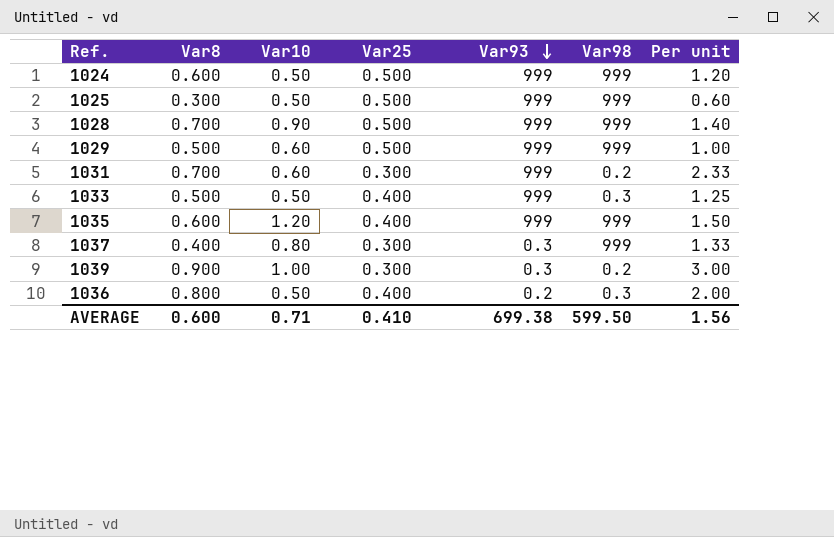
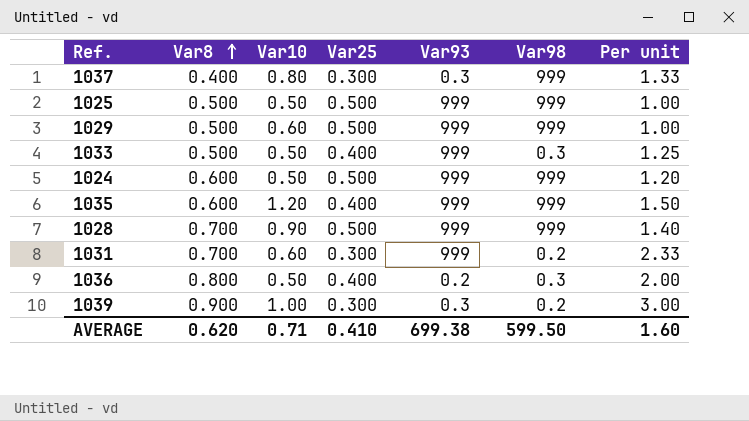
row order: Var93 descending -> Var8 ascending
1025 | Var8: 0.300 -> 0.500
1025 | Per unit: 0.60 -> 1.00
AVERAGE | Var8: 0.600 -> 0.620
AVERAGE | Per unit: 1.56 -> 1.60

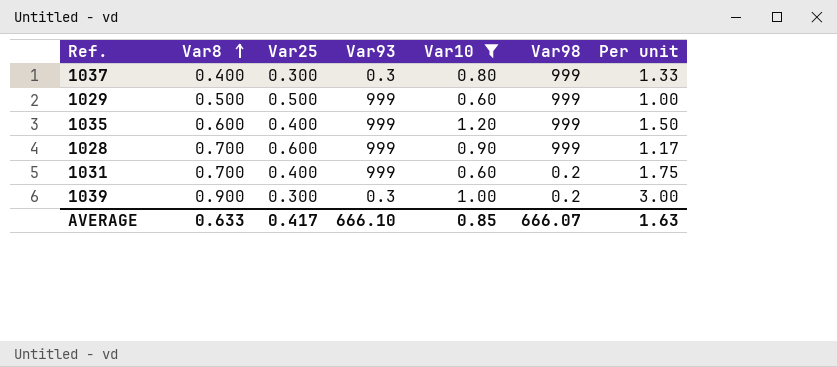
filter: none -> Var10 != 0.50
column Var10 | position: 3 -> 5
1028 | Var25: 0.500 -> 0.600
1028 | Per unit: 1.40 -> 1.17
1031 | Var25: 0.300 -> 0.400
1031 | Per unit: 2.33 -> 1.75
AVERAGE | Var8: 0.620 -> 0.633
AVERAGE | Var25: 0.410 -> 0.417
AVERAGE | Var93: 699.38 -> 666.10
AVERAGE | Var10: 0.71 -> 0.85
AVERAGE | Var98: 599.50 -> 666.07
AVERAGE | Per unit: 1.60 -> 1.63

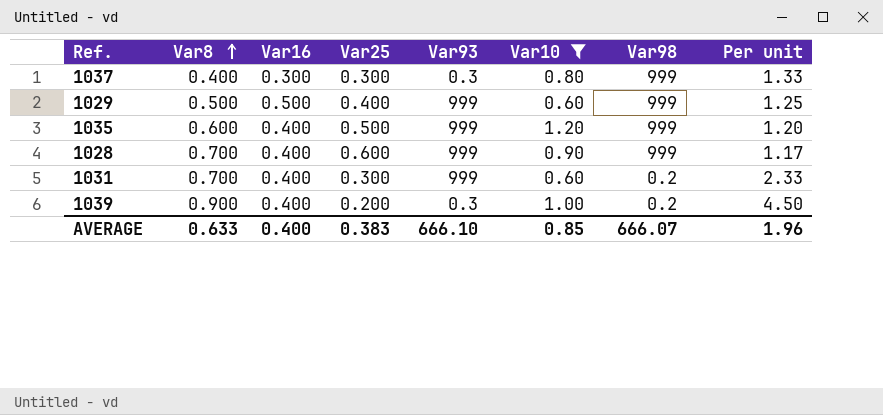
column Var16 | position: none -> 3
1029 | Var25: 0.500 -> 0.400
1029 | Per unit: 1.00 -> 1.25
1035 | Var25: 0.400 -> 0.500
1035 | Per unit: 1.50 -> 1.20
1031 | Var25: 0.400 -> 0.300
1031 | Per unit: 1.75 -> 2.33
1039 | Var25: 0.300 -> 0.200
1039 | Per unit: 3.00 -> 4.50
AVERAGE | Var25: 0.417 -> 0.383
AVERAGE | Per unit: 1.63 -> 1.96

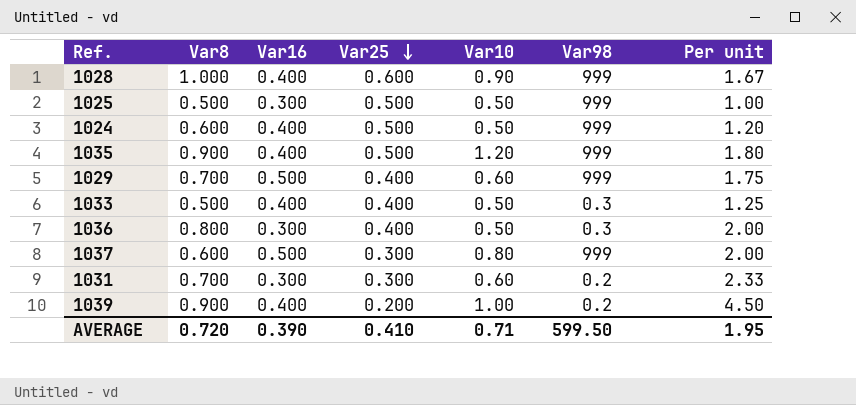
filter: Var10 != 0.50 -> none
row order: Var8 ascending -> Var25 descending
column Var93 | position: 5 -> none
1028 | Var8: 0.700 -> 1.000
1028 | Per unit: 1.17 -> 1.67
1035 | Var8: 0.600 -> 0.900
1035 | Per unit: 1.20 -> 1.80
1029 | Var8: 0.500 -> 0.700
1029 | Per unit: 1.25 -> 1.75
1037 | Var8: 0.400 -> 0.600
1037 | Var16: 0.300 -> 0.500
1037 | Per unit: 1.33 -> 2.00
1031 | Var16: 0.400 -> 0.300
AVERAGE | Var8: 0.633 -> 0.720
AVERAGE | Var16: 0.400 -> 0.390
AVERAGE | Var25: 0.383 -> 0.410
AVERAGE | Var10: 0.85 -> 0.71
AVERAGE | Var98: 666.07 -> 599.50
AVERAGE | Per unit: 1.96 -> 1.95

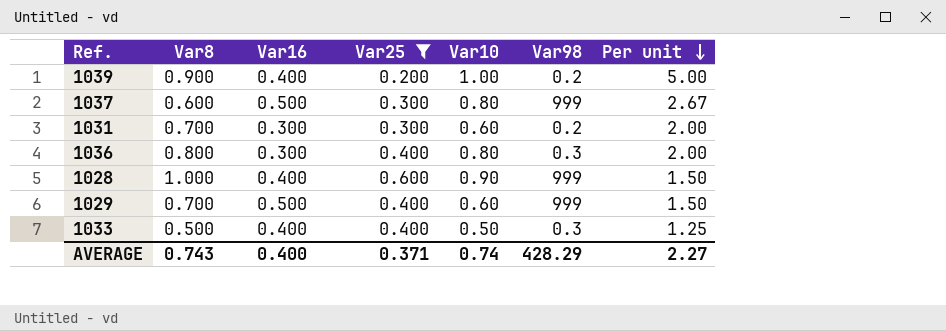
filter: none -> Var25 != 0.500
row order: Var25 descending -> Per unit descending
column Per unit | formula: [Var8] / [Var25] -> [Var10] / [Var25]
1036 | Var10: 0.50 -> 0.80
AVERAGE | Var8: 0.720 -> 0.743
AVERAGE | Var16: 0.390 -> 0.400
AVERAGE | Var25: 0.410 -> 0.371
AVERAGE | Var10: 0.71 -> 0.74
AVERAGE | Var98: 599.50 -> 428.29
AVERAGE | Per unit: 1.95 -> 2.27

